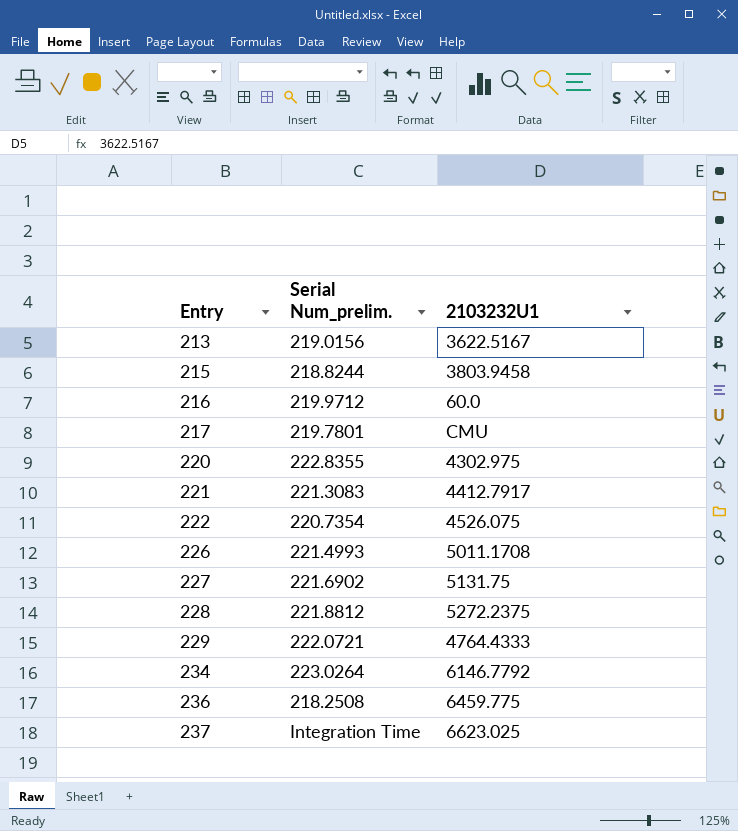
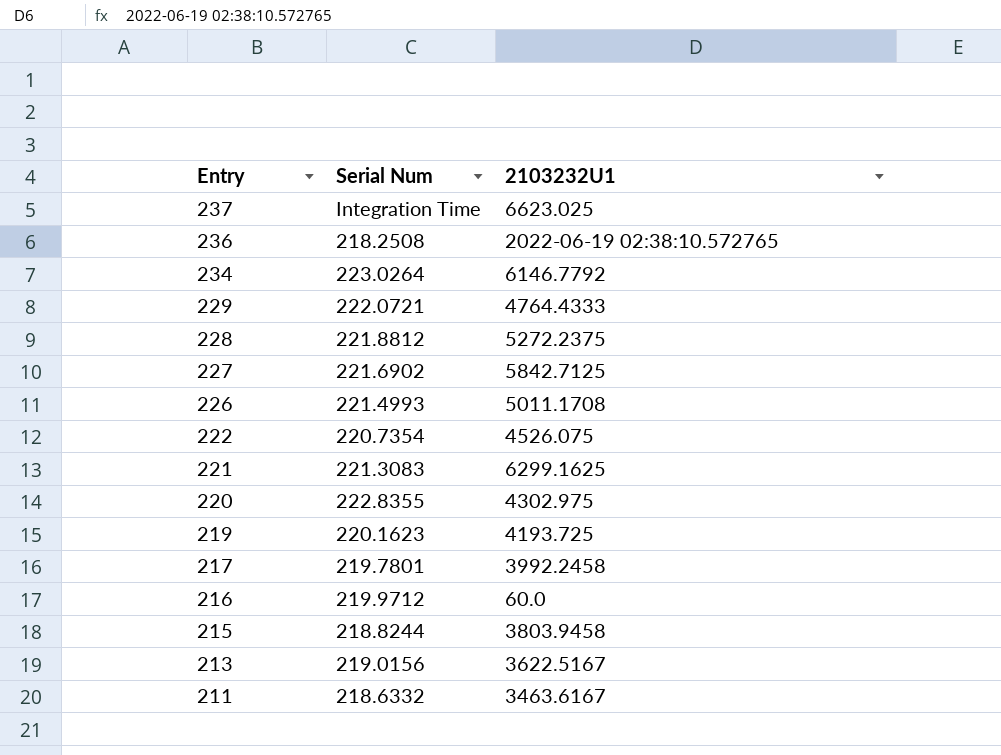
row order: Entry ascending -> Entry descending
column name: Serial Num_prelim. -> Serial Num
236 | 2103232U1: 6459.775 -> 2022-06-19 02:38:10.572765
227 | 2103232U1: 5131.75 -> 5842.7125
221 | 2103232U1: 4412.7917 -> 6299.1625
row 219: none -> 220.1623 | 4193.725
217 | 2103232U1: CMU -> 3992.2458
row 211: none -> 218.6332 | 3463.6167

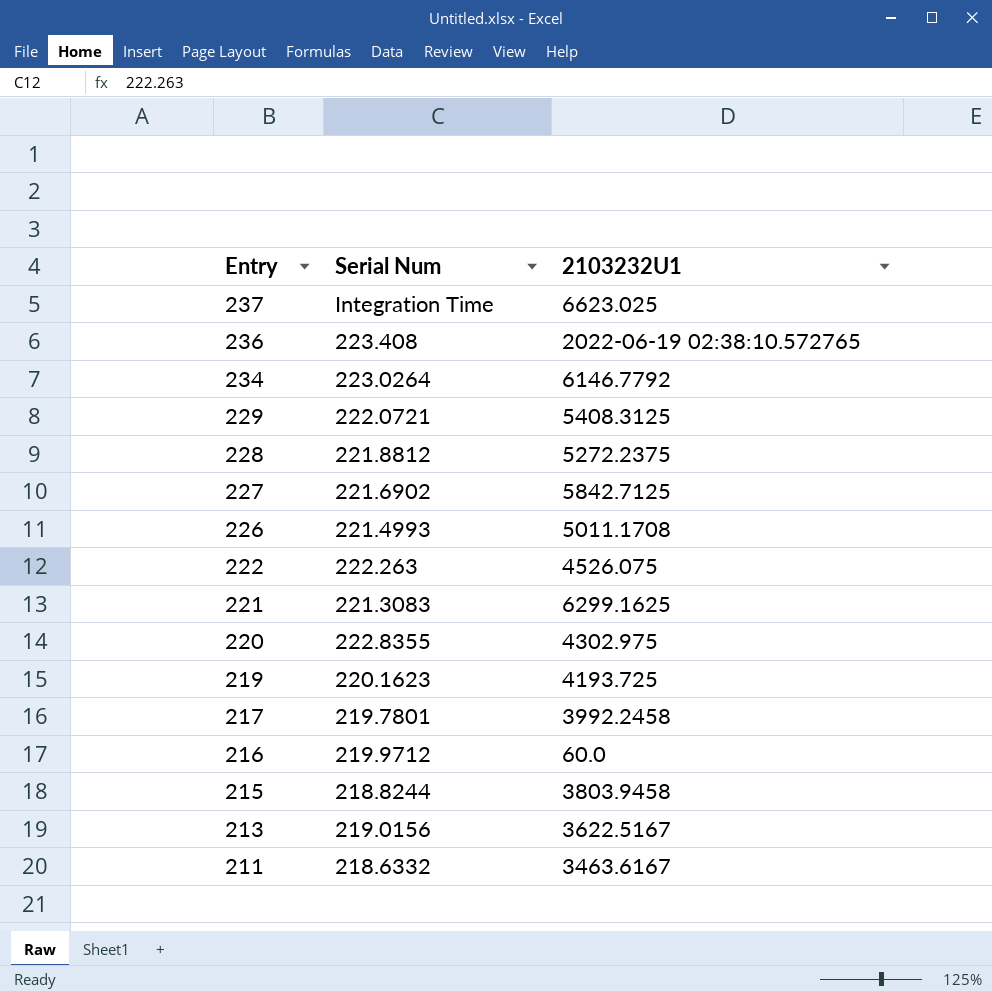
236 | Serial Num: 218.2508 -> 223.408
229 | 2103232U1: 4764.4333 -> 5408.3125
222 | Serial Num: 220.7354 -> 222.263

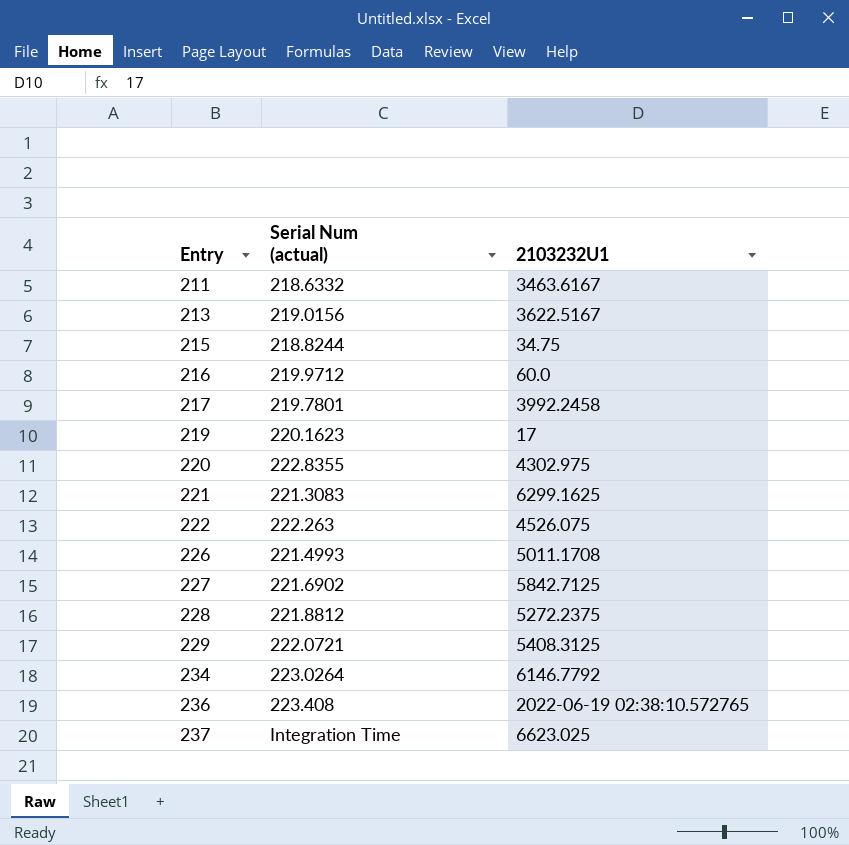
row order: Entry descending -> Entry ascending
column name: Serial Num -> Serial Num (actual)
215 | 2103232U1: 3803.9458 -> 34.75
219 | 2103232U1: 4193.725 -> 17

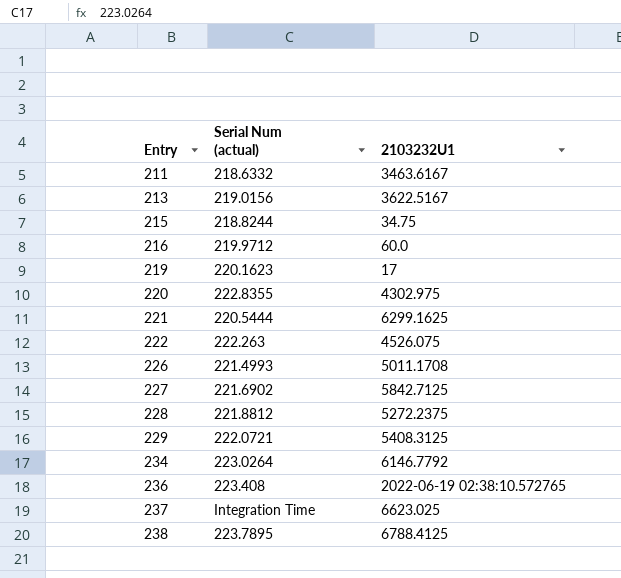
row 217: 219.7801 | 3992.2458 -> none
221 | Serial Num (actual): 221.3083 -> 220.5444
row 238: none -> 223.7895 | 6788.4125

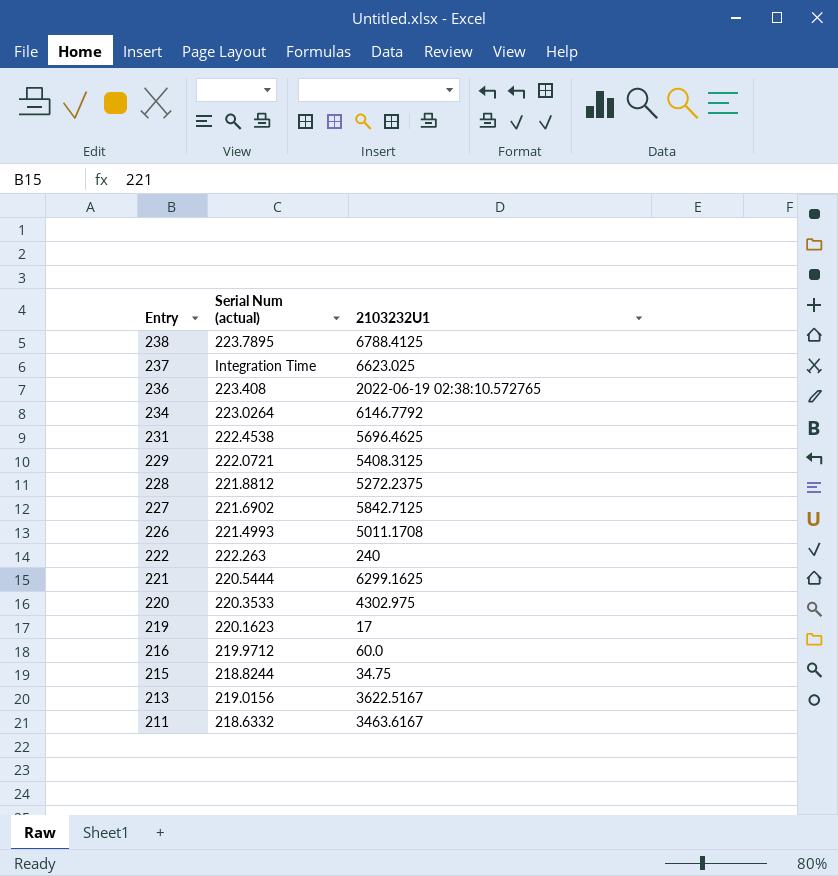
row order: Entry ascending -> Entry descending
row 231: none -> 222.4538 | 5696.4625
222 | 2103232U1: 4526.075 -> 240
220 | Serial Num (actual): 222.8355 -> 220.3533

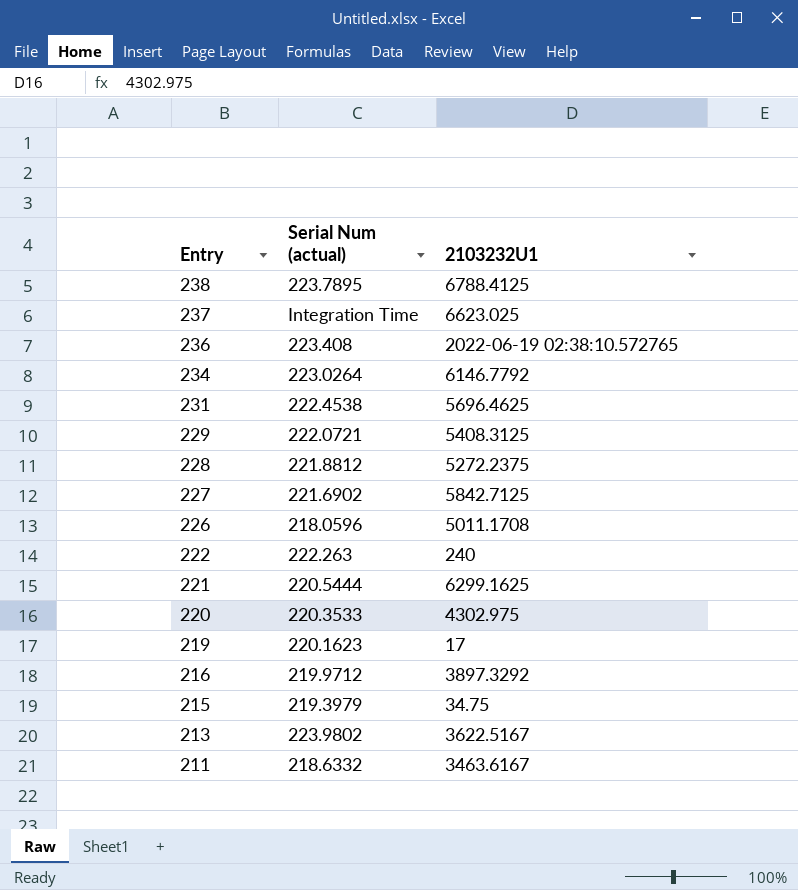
226 | Serial Num (actual): 221.4993 -> 218.0596
216 | 2103232U1: 60.0 -> 3897.3292
215 | Serial Num (actual): 218.8244 -> 219.3979
213 | Serial Num (actual): 219.0156 -> 223.9802

